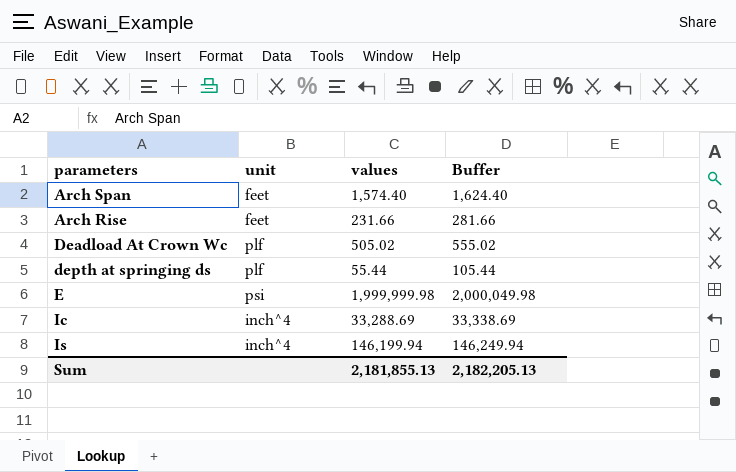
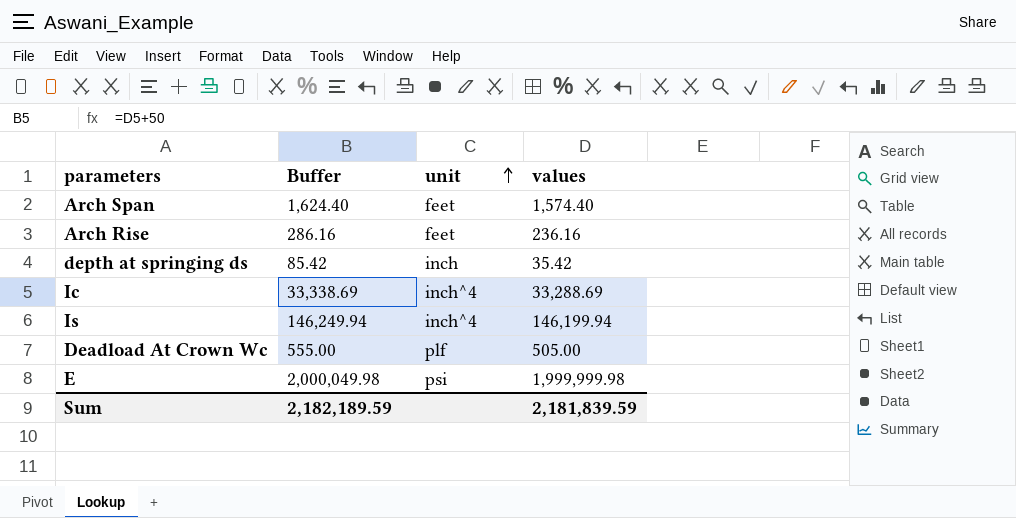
row order: none -> unit ascending
column Buffer | position: 4 -> 2
Arch Rise | Buffer: 281.66 -> 286.16
Arch Rise | values: 231.66 -> 236.16
depth at springing ds | Buffer: 105.44 -> 85.42
depth at springing ds | unit: plf -> inch
depth at springing ds | values: 55.44 -> 35.42
Deadload At Crown Wc | Buffer: 555.02 -> 555.00
Deadload At Crown Wc | values: 505.02 -> 505.00
Sum | Buffer: 2,182,205.13 -> 2,182,189.59
Sum | values: 2,181,855.13 -> 2,181,839.59

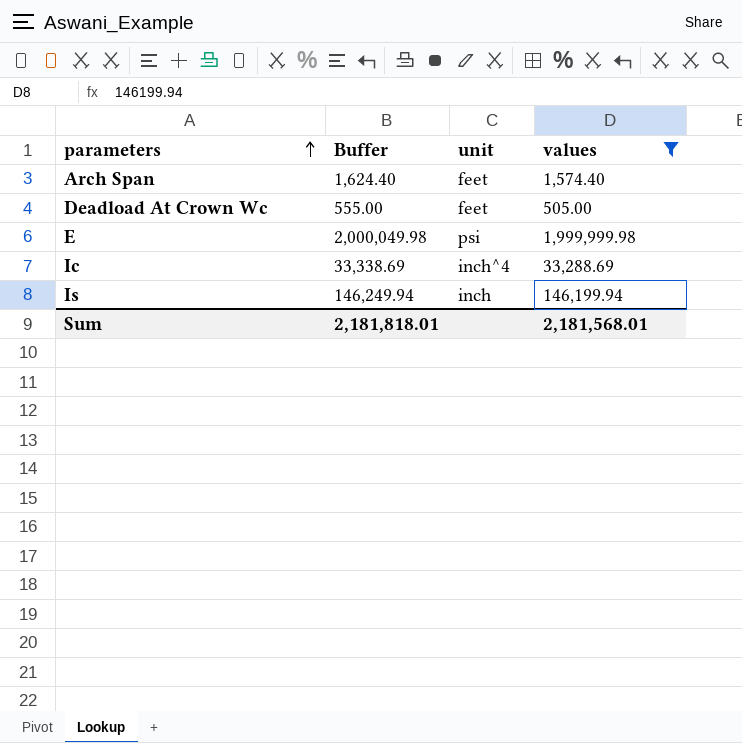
filter: none -> values >= 505.00
row order: unit ascending -> parameters ascending
Deadload At Crown Wc | unit: plf -> feet
Is | unit: inch^4 -> inch
Sum | Buffer: 2,182,189.59 -> 2,181,818.01
Sum | values: 2,181,839.59 -> 2,181,568.01

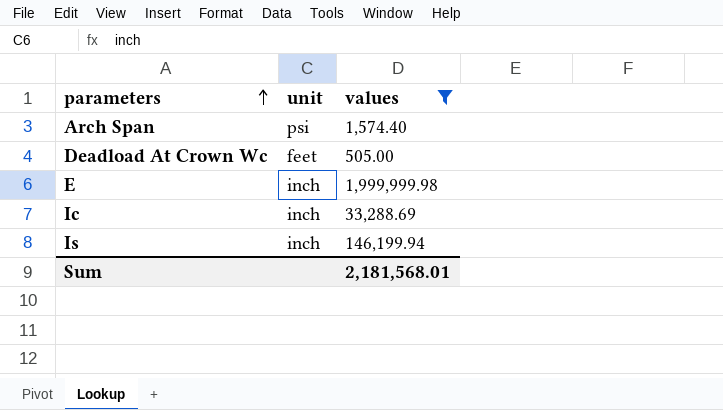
column Buffer | formula: [values] + 50 -> none
Arch Span | unit: feet -> psi
E | unit: psi -> inch
Ic | unit: inch^4 -> inch

